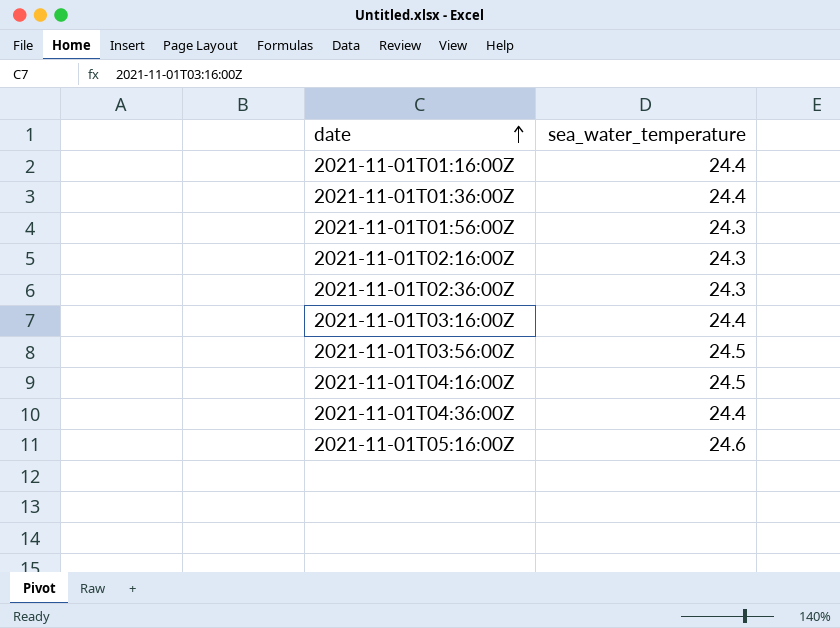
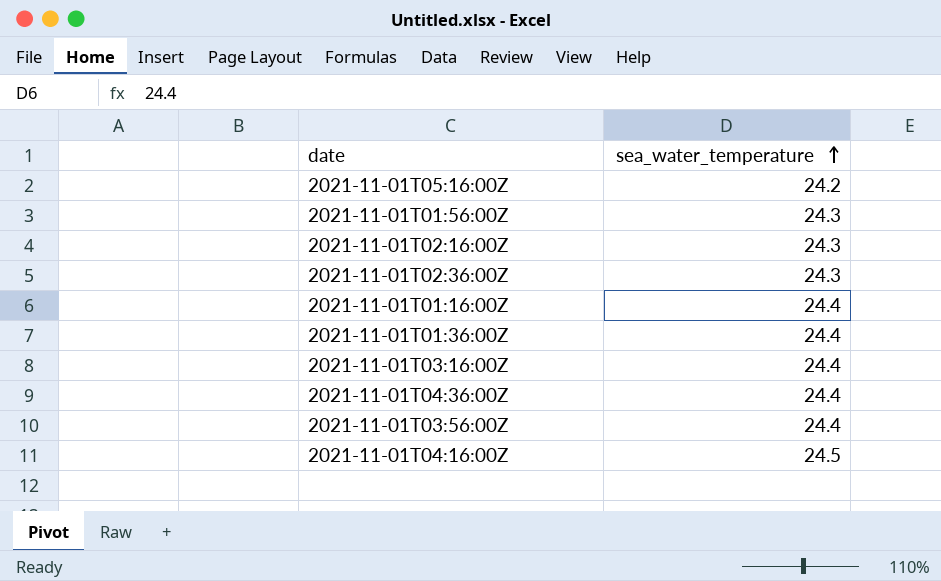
row order: date ascending -> sea_water_temperature ascending
2021-11-01T05:16:00Z | sea_water_temperature: 24.6 -> 24.2
2021-11-01T03:56:00Z | sea_water_temperature: 24.5 -> 24.4

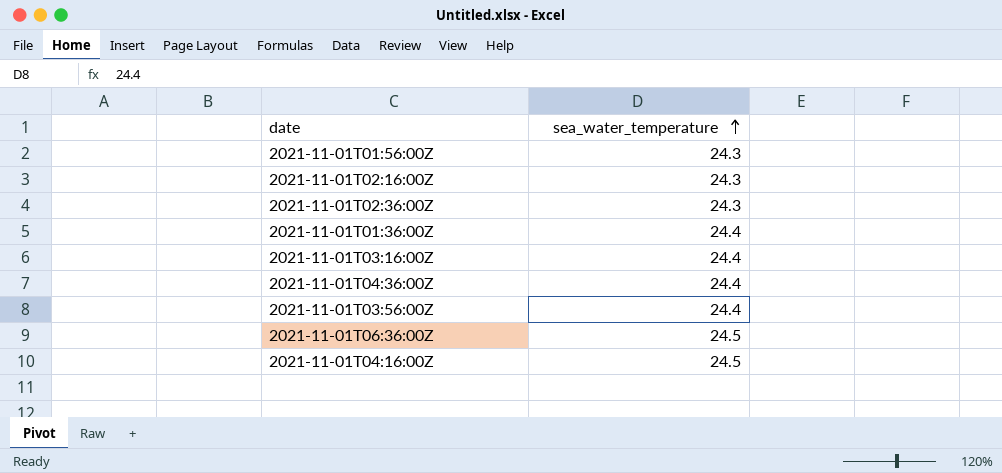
row 2021-11-01T05:16:00Z: 24.2 -> none
row 2021-11-01T01:16:00Z: 24.4 -> none
row 2021-11-01T06:36:00Z: none -> 24.5

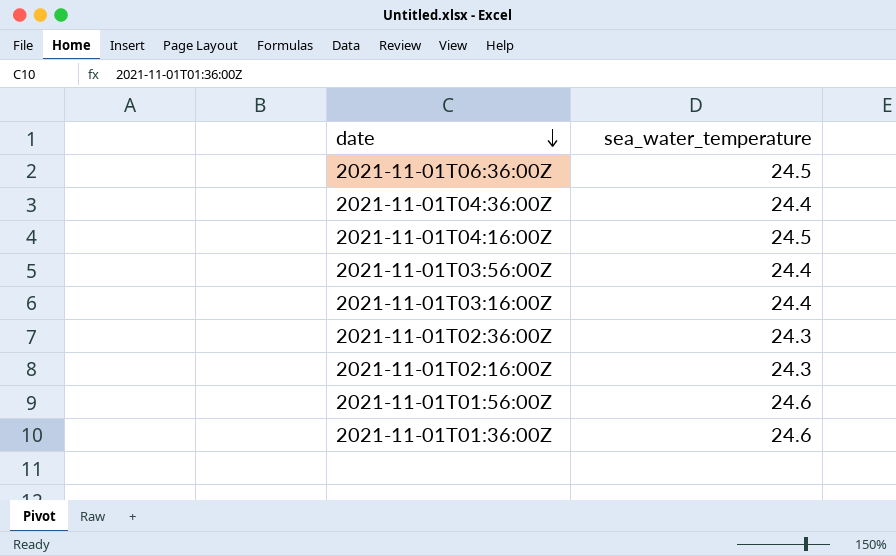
row order: sea_water_temperature ascending -> date descending
2021-11-01T01:56:00Z | sea_water_temperature: 24.3 -> 24.6
2021-11-01T01:36:00Z | sea_water_temperature: 24.4 -> 24.6

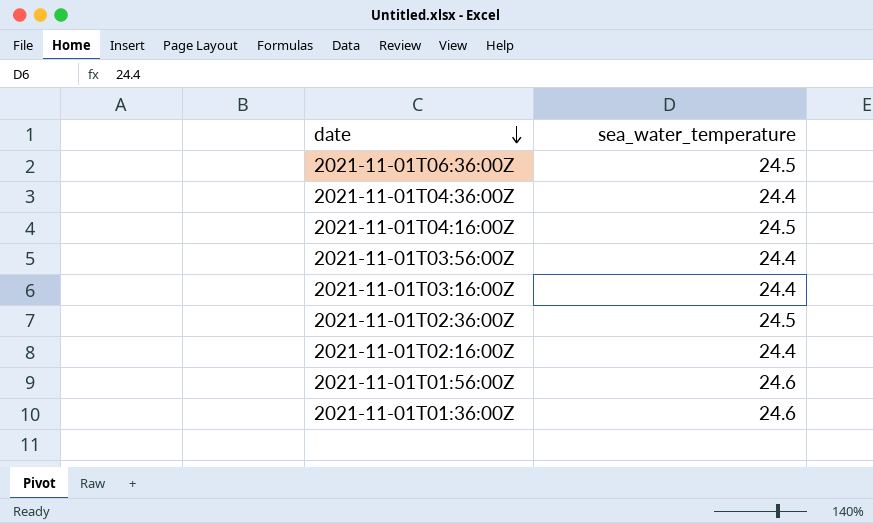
2021-11-01T02:36:00Z | sea_water_temperature: 24.3 -> 24.5
2021-11-01T02:16:00Z | sea_water_temperature: 24.3 -> 24.4

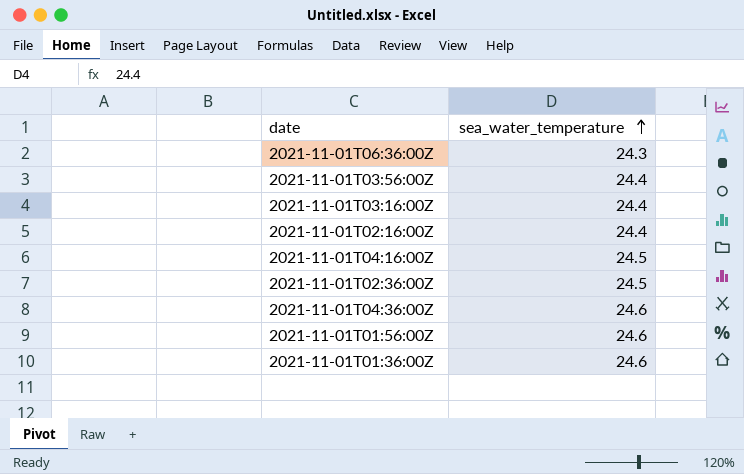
row order: date descending -> sea_water_temperature ascending
2021-11-01T06:36:00Z | sea_water_temperature: 24.5 -> 24.3
2021-11-01T04:36:00Z | sea_water_temperature: 24.4 -> 24.6

